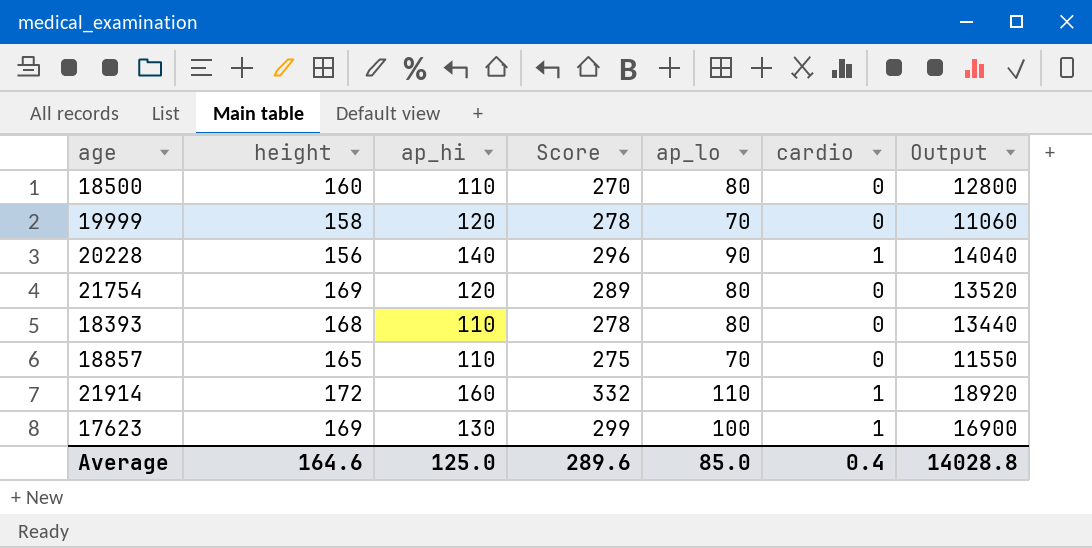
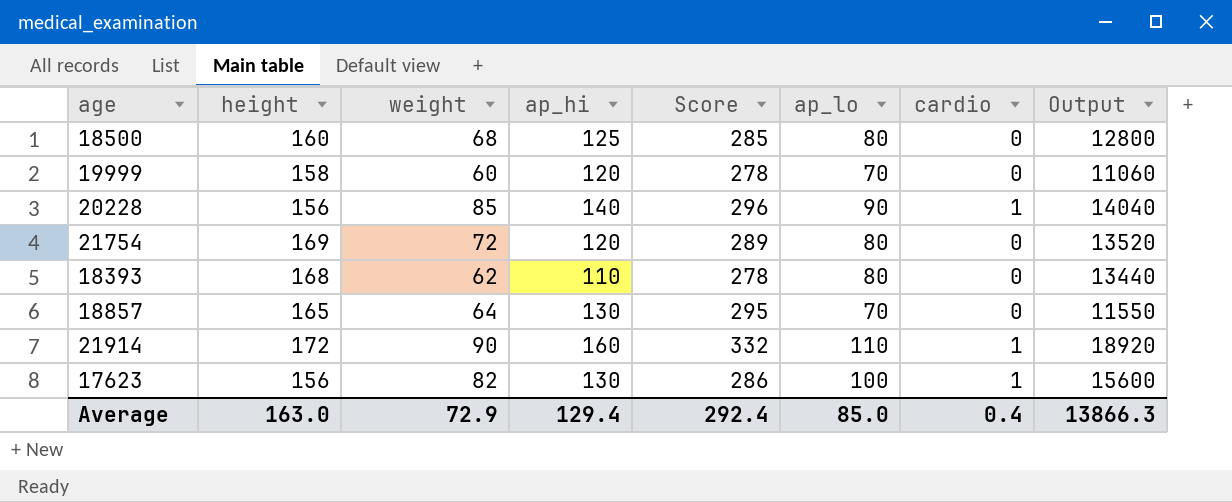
column weight | position: none -> 3
18500 | ap_hi: 110 -> 125
18500 | Score: 270 -> 285
18857 | ap_hi: 110 -> 130
18857 | Score: 275 -> 295
17623 | height: 169 -> 156
17623 | Score: 299 -> 286
17623 | Output: 16900 -> 15600
Average | height: 164.6 -> 163.0
Average | ap_hi: 125.0 -> 129.4
Average | Score: 289.6 -> 292.4
Average | Output: 14028.8 -> 13866.3

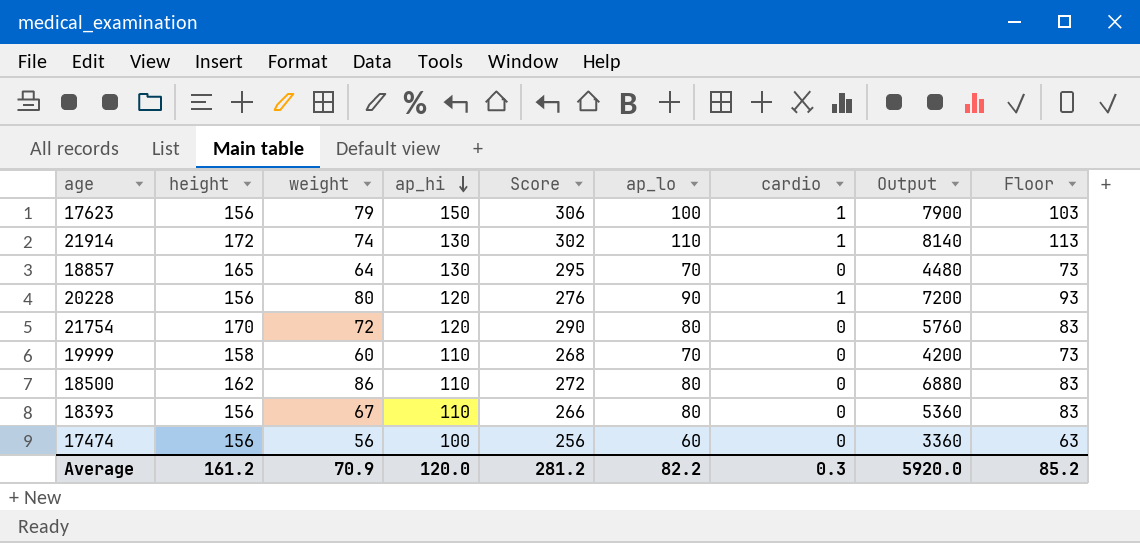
row order: none -> ap_hi descending
column Output | formula: [height] * [ap_lo] -> [weight] * [ap_lo]
column Floor | formula: none -> [ap_lo] + 3
17623 | weight: 82 -> 79
17623 | ap_hi: 130 -> 150
17623 | Score: 286 -> 306
21914 | weight: 90 -> 74
21914 | ap_hi: 160 -> 130
21914 | Score: 332 -> 302
20228 | weight: 85 -> 80
20228 | ap_hi: 140 -> 120
20228 | Score: 296 -> 276
21754 | height: 169 -> 170
21754 | Score: 289 -> 290
19999 | ap_hi: 120 -> 110
19999 | Score: 278 -> 268
18500 | height: 160 -> 162
18500 | weight: 68 -> 86
18500 | ap_hi: 125 -> 110
18500 | Score: 285 -> 272
18393 | height: 168 -> 156
18393 | weight: 62 -> 67
18393 | Score: 278 -> 266
row 17474: none -> 156 | 56 | 100 | 256 | 60 | 0 | 3360 | 63
Average | height: 163.0 -> 161.2
Average | weight: 72.9 -> 70.9
Average | ap_hi: 129.4 -> 120.0
Average | Score: 292.4 -> 281.2
Average | ap_lo: 85.0 -> 82.2
Average | cardio: 0.4 -> 0.3
Average | Output: 13866.3 -> 5920.0

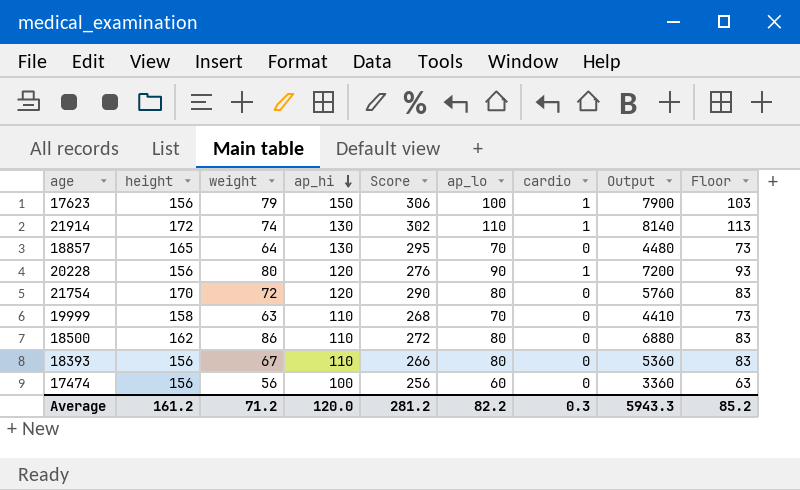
19999 | weight: 60 -> 63
19999 | Output: 4200 -> 4410
Average | weight: 70.9 -> 71.2
Average | Output: 5920.0 -> 5943.3

